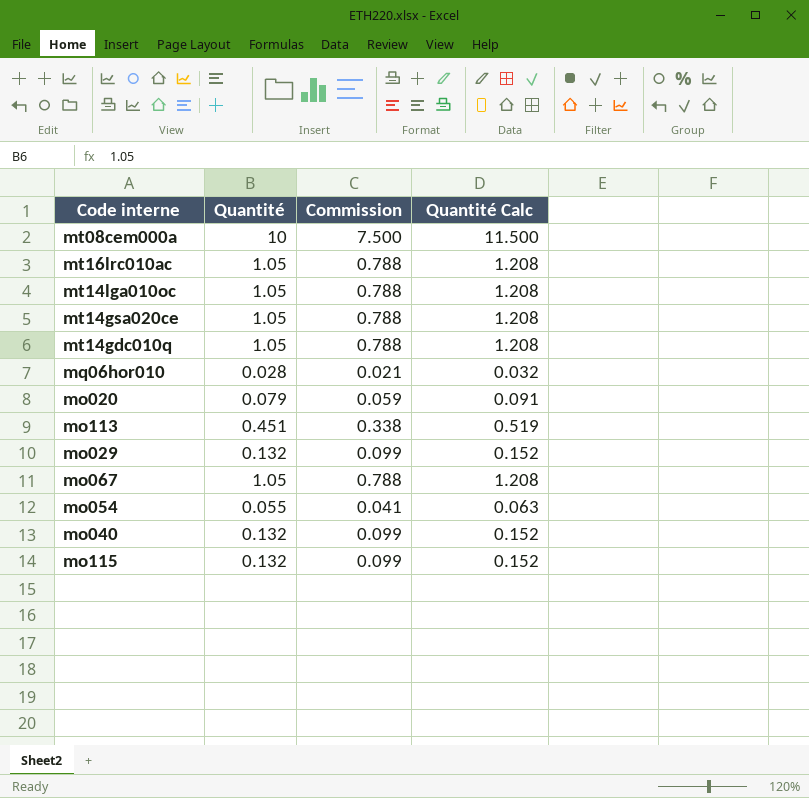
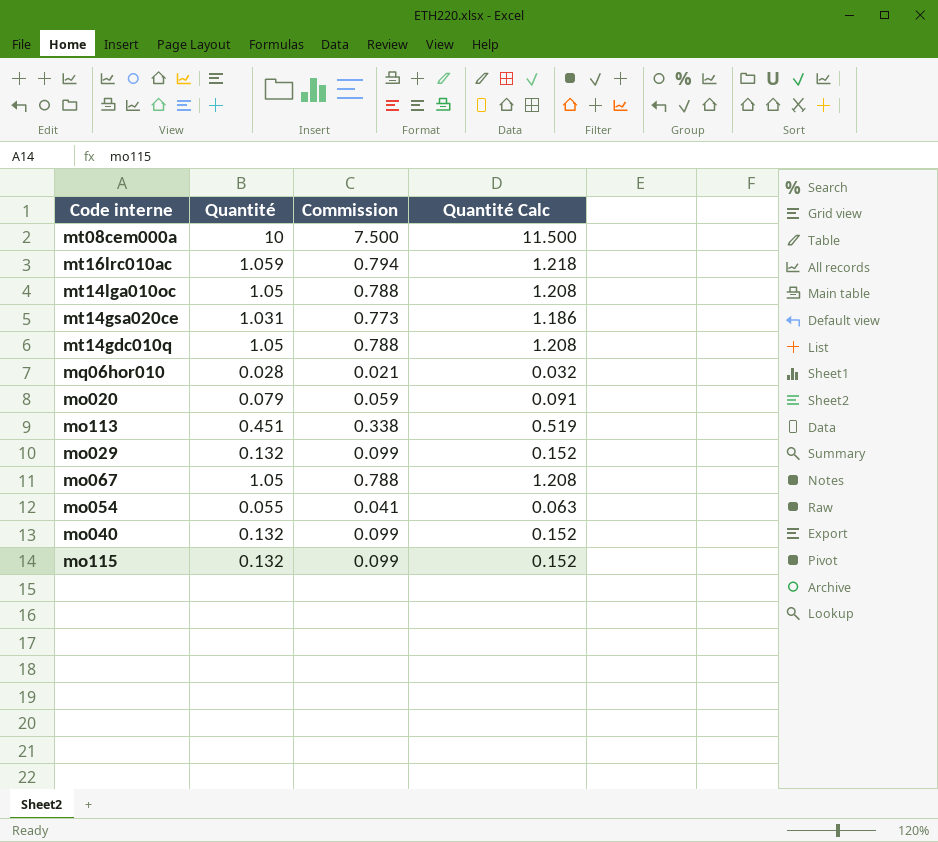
mt16lrc010ac | Quantité: 1.05 -> 1.059
mt16lrc010ac | Commission: 0.788 -> 0.794
mt16lrc010ac | Quantité Calc: 1.208 -> 1.218
mt14gsa020ce | Quantité: 1.05 -> 1.031
mt14gsa020ce | Commission: 0.788 -> 0.773
mt14gsa020ce | Quantité Calc: 1.208 -> 1.186

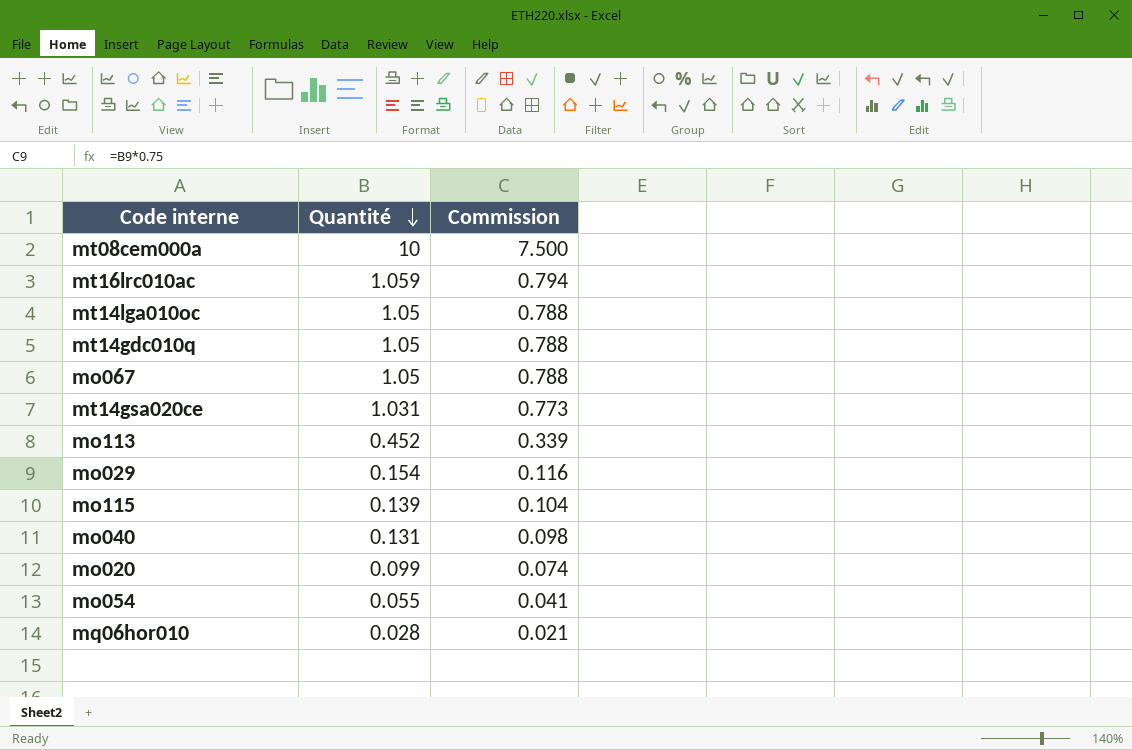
row order: none -> Quantité descending
column Quantité Calc | formula: [Quantité] * 1.15 -> none
mo113 | Quantité: 0.451 -> 0.452
mo113 | Commission: 0.338 -> 0.339
mo029 | Quantité: 0.132 -> 0.154
mo029 | Commission: 0.099 -> 0.116
mo115 | Quantité: 0.132 -> 0.139
mo115 | Commission: 0.099 -> 0.104
mo040 | Quantité: 0.132 -> 0.131
mo040 | Commission: 0.099 -> 0.098
mo020 | Quantité: 0.079 -> 0.099
mo020 | Commission: 0.059 -> 0.074

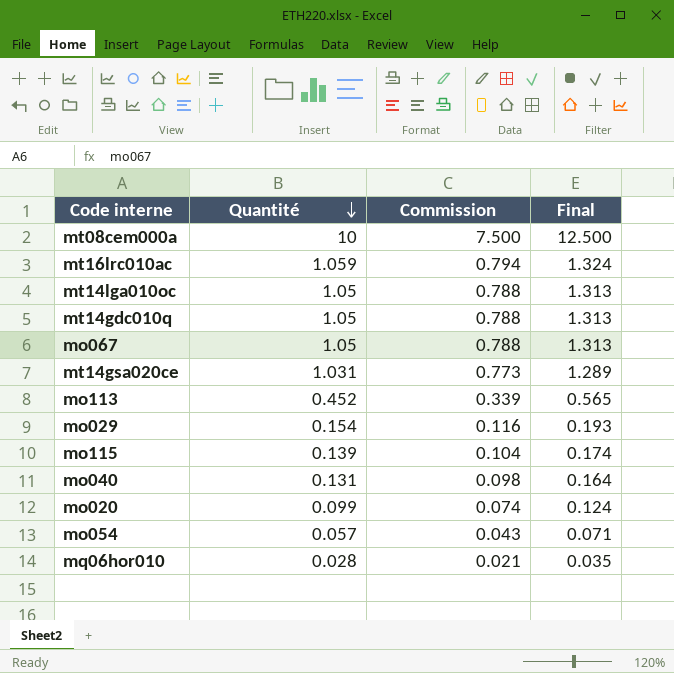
column Final | formula: none -> [Quantité] * 1.25
mo054 | Quantité: 0.055 -> 0.057
mo054 | Commission: 0.041 -> 0.043

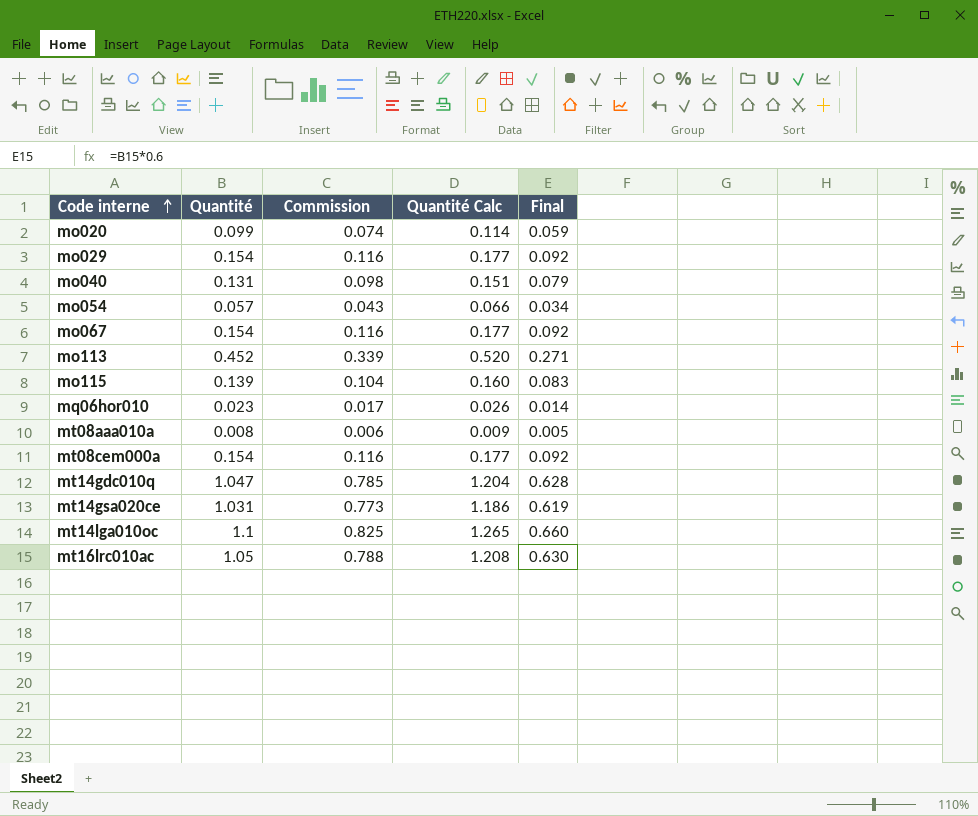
row order: Quantité descending -> Code interne ascending
column Quantité Calc | formula: none -> [Quantité] * 1.15
column Final | formula: [Quantité] * 1.25 -> [Quantité] * 0.6
mo067 | Quantité: 1.05 -> 0.154
mo067 | Commission: 0.788 -> 0.116
mq06hor010 | Quantité: 0.028 -> 0.023
mq06hor010 | Commission: 0.021 -> 0.017
row mt08aaa010a: none -> 0.008 | 0.006 | 0.009 | 0.005
mt08cem000a | Quantité: 10 -> 0.154
mt08cem000a | Commission: 7.500 -> 0.116
mt14gdc010q | Quantité: 1.05 -> 1.047
mt14gdc010q | Commission: 0.788 -> 0.785
mt14lga010oc | Quantité: 1.05 -> 1.1
mt14lga010oc | Commission: 0.788 -> 0.825
mt16lrc010ac | Quantité: 1.059 -> 1.05
mt16lrc010ac | Commission: 0.794 -> 0.788

